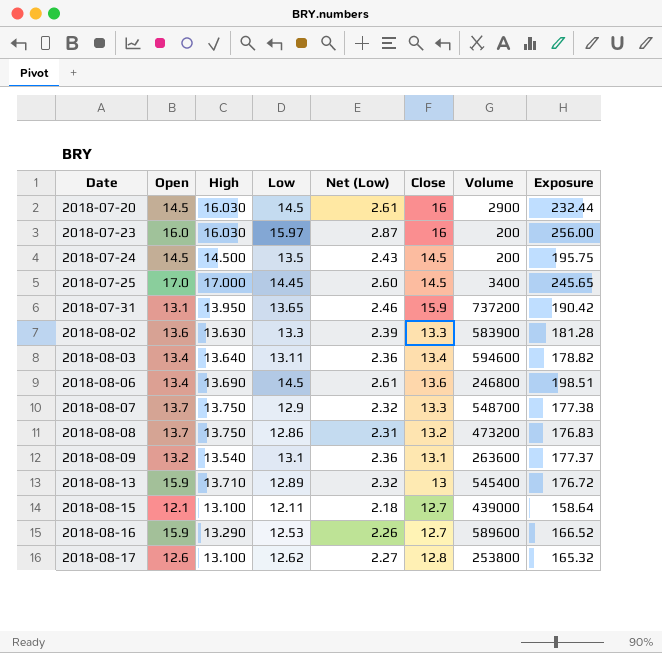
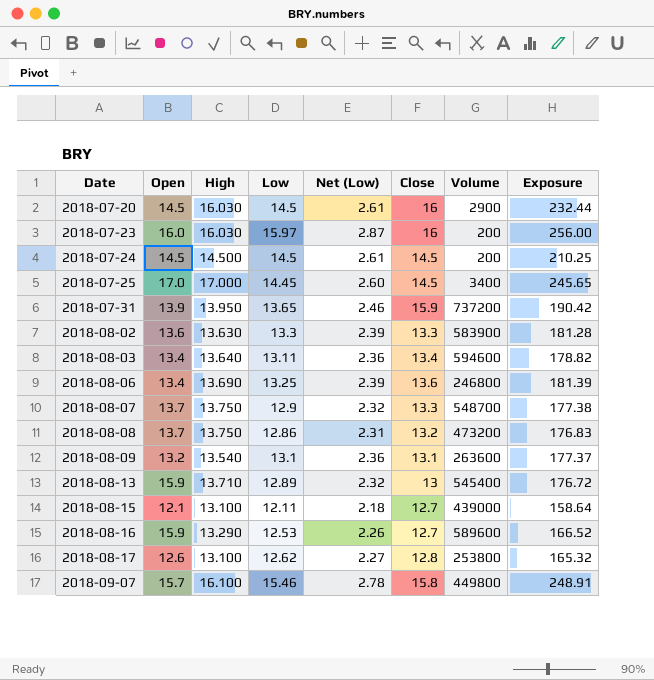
2018-07-24 | Low: 13.5 -> 14.5
2018-07-24 | Net (Low): 2.43 -> 2.61
2018-07-24 | Exposure: 195.75 -> 210.25
2018-07-31 | Open: 13.1 -> 13.9
2018-08-06 | Low: 14.5 -> 13.25
2018-08-06 | Net (Low): 2.61 -> 2.39
2018-08-06 | Exposure: 198.51 -> 181.39
row 2018-09-07: none -> 15.7 | 16.100 | 15.46 | 2.78 | 15.8 | 449800 | 248.91

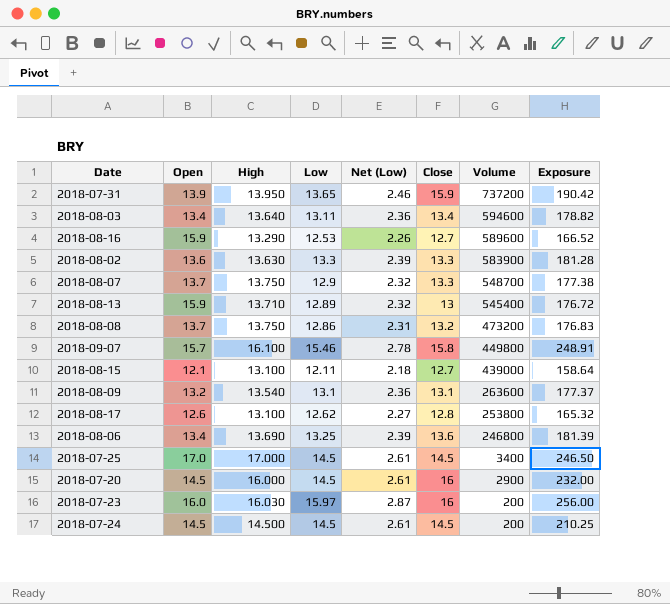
row order: Date ascending -> Volume descending
2018-07-25 | Low: 14.45 -> 14.5
2018-07-25 | Net (Low): 2.60 -> 2.61
2018-07-25 | Exposure: 245.65 -> 246.50
2018-07-20 | High: 16.030 -> 16.000
2018-07-20 | Exposure: 232.44 -> 232.00

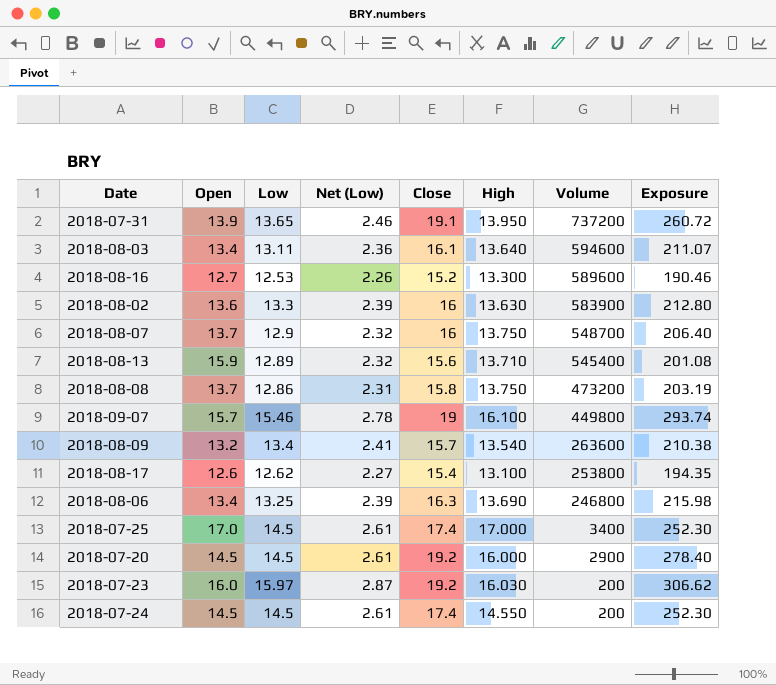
column High | position: 3 -> 6
column Exposure | formula: [High] * [Low] -> [Low] * [Close]
row 2018-08-15: 12.1 | 13.100 | 12.11 | 2.18 | 12.7 | 439000 | 158.64 -> none
2018-07-31 | Close: 15.9 -> 19.1
2018-08-03 | Close: 13.4 -> 16.1
2018-08-16 | Open: 15.9 -> 12.7
2018-08-16 | Close: 12.7 -> 15.2
2018-08-16 | High: 13.290 -> 13.300
2018-08-02 | Close: 13.3 -> 16
2018-08-07 | Close: 13.3 -> 16
2018-08-13 | Close: 13 -> 15.6
2018-08-08 | Close: 13.2 -> 15.8
2018-09-07 | Close: 15.8 -> 19
2018-08-09 | Low: 13.1 -> 13.4
2018-08-09 | Net (Low): 2.36 -> 2.41
2018-08-09 | Close: 13.1 -> 15.7
2018-08-17 | Close: 12.8 -> 15.4
2018-08-06 | Close: 13.6 -> 16.3
2018-07-25 | Close: 14.5 -> 17.4
2018-07-20 | Close: 16 -> 19.2
2018-07-23 | Close: 16 -> 19.2
2018-07-24 | Close: 14.5 -> 17.4
2018-07-24 | High: 14.500 -> 14.550

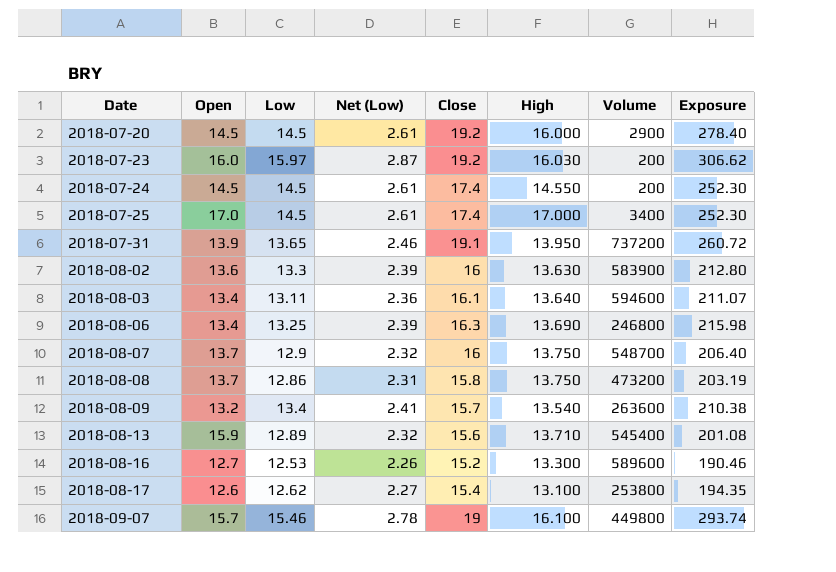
row order: Volume descending -> Date ascending

